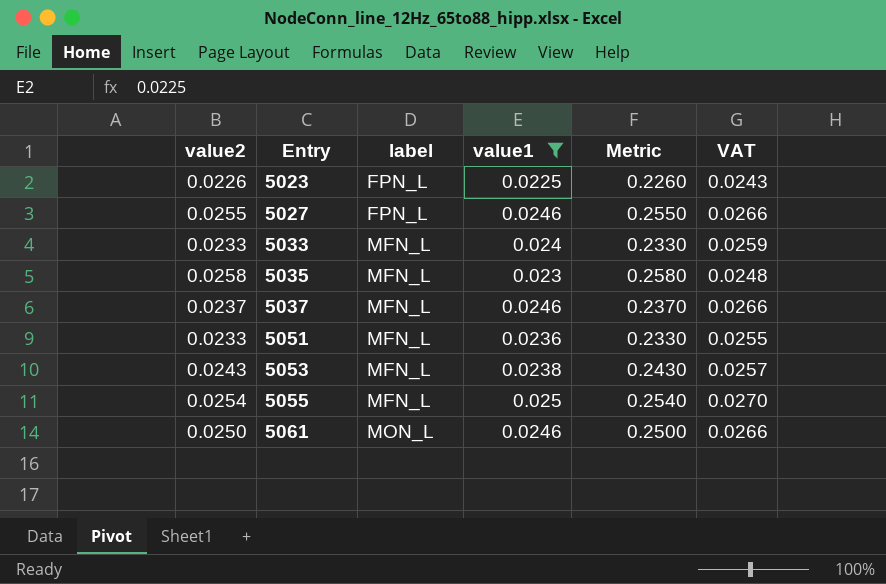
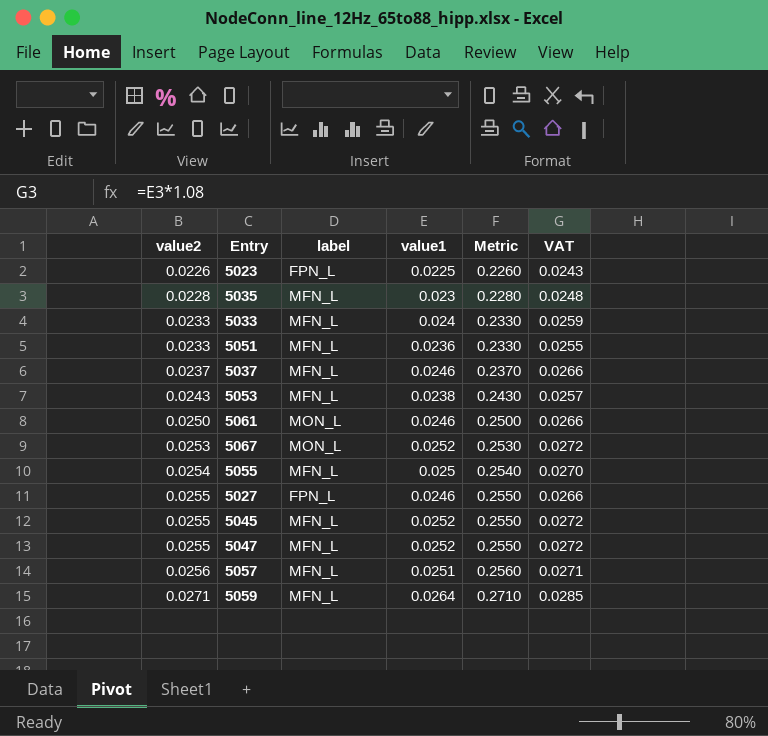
filter: value1 <= 0.025 -> none
row order: Entry ascending -> value2 ascending
5035 | value2: 0.0258 -> 0.0228
5035 | Metric: 0.2580 -> 0.2280

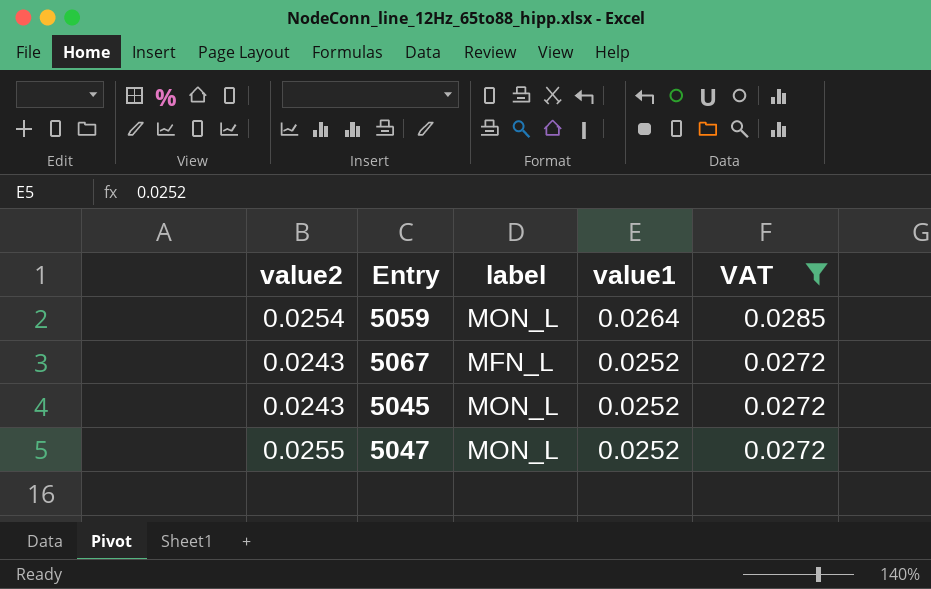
filter: none -> VAT >= 0.0272
row order: value2 ascending -> value1 descending
column Metric | formula: [value2] * 10 -> none
5059 | value2: 0.0271 -> 0.0254
5059 | label: MFN_L -> MON_L
5067 | value2: 0.0253 -> 0.0243
5067 | label: MON_L -> MFN_L
5045 | value2: 0.0255 -> 0.0243
5045 | label: MFN_L -> MON_L
5047 | label: MFN_L -> MON_L

